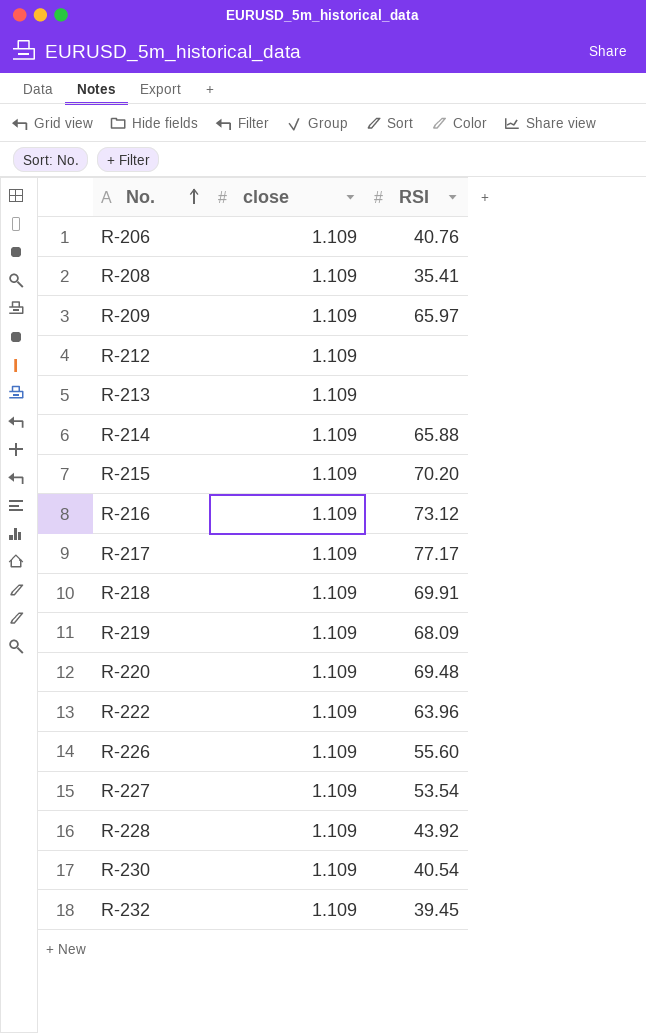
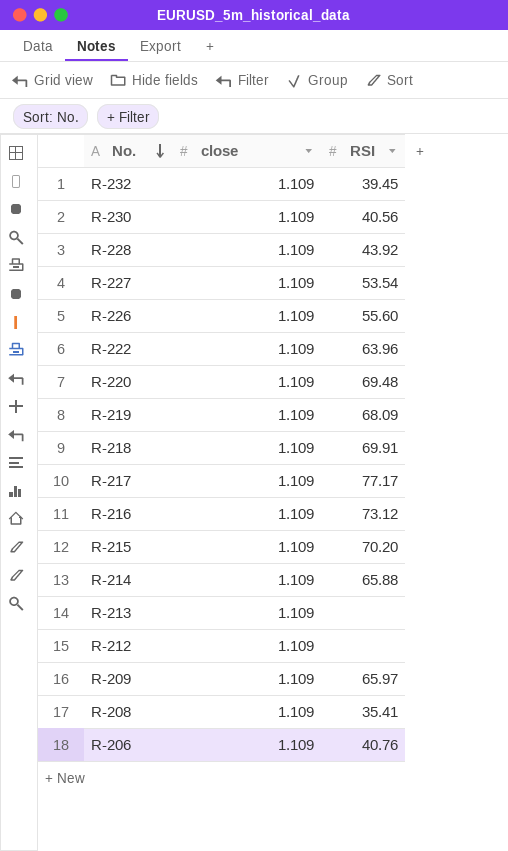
row order: No. ascending -> No. descending
R-230 | RSI: 40.54 -> 40.56

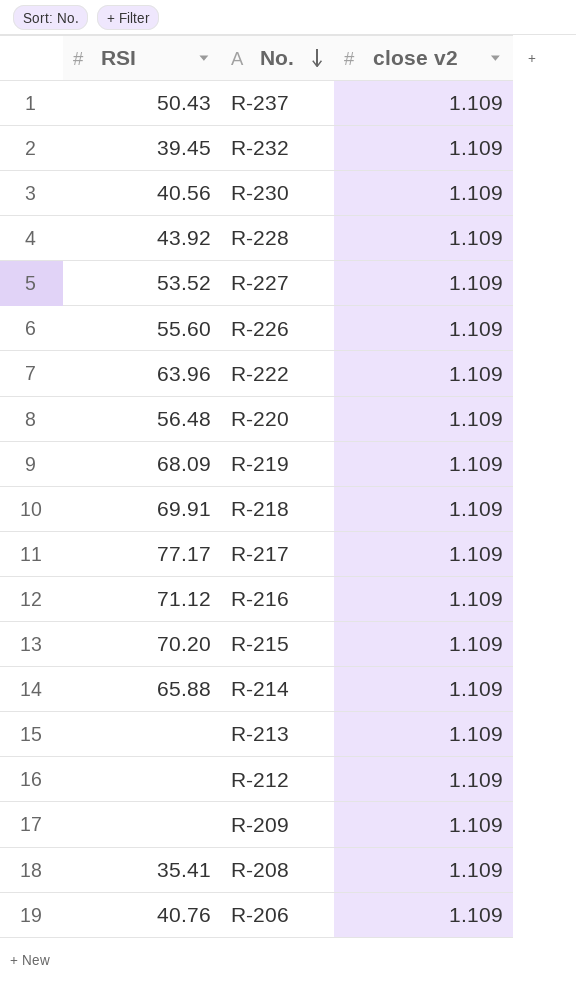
column RSI | position: 3 -> 1
column name: close -> close v2
row R-237: none -> 50.43 | 1.109
R-227 | RSI: 53.54 -> 53.52
R-220 | RSI: 69.48 -> 56.48
R-216 | RSI: 73.12 -> 71.12
R-209 | RSI: 65.97 -> none

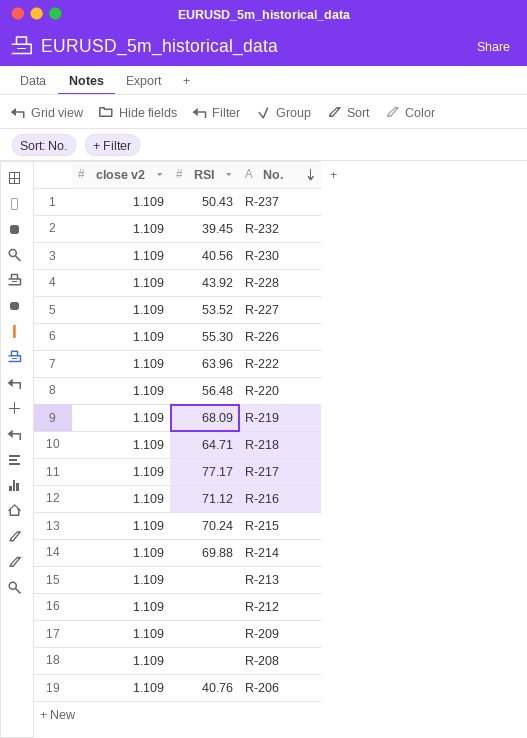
column close v2 | position: 3 -> 1
R-226 | RSI: 55.60 -> 55.30
R-218 | RSI: 69.91 -> 64.71
R-215 | RSI: 70.20 -> 70.24
R-214 | RSI: 65.88 -> 69.88
R-208 | RSI: 35.41 -> none

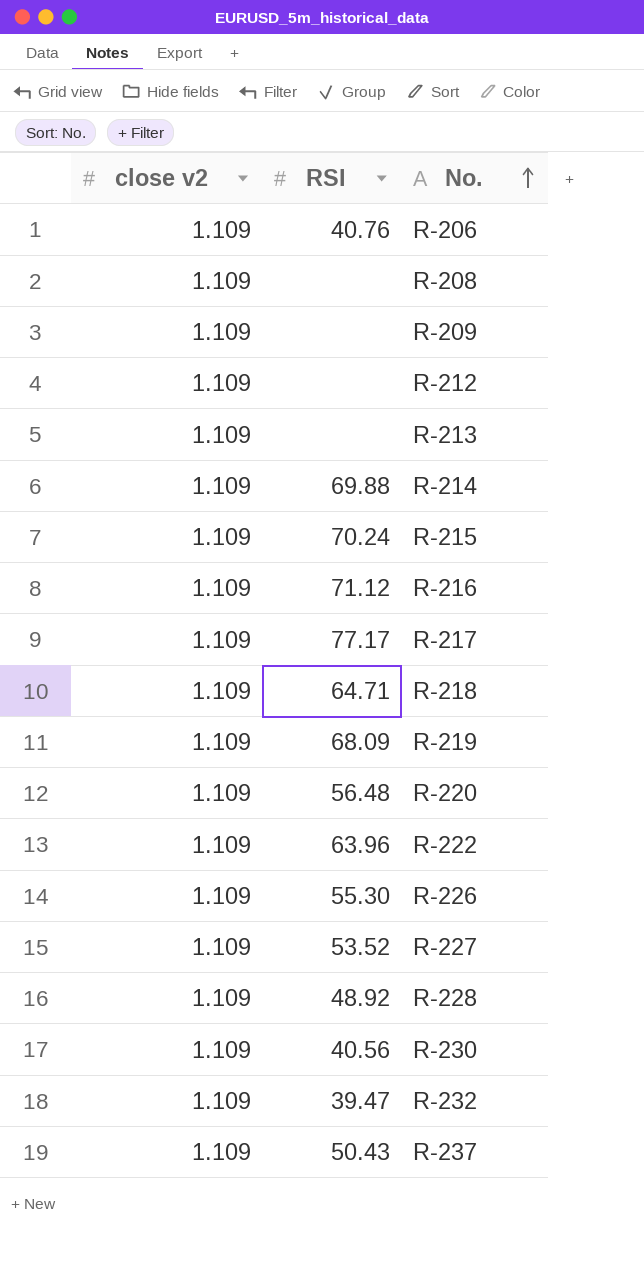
row order: No. descending -> No. ascending
R-228 | RSI: 43.92 -> 48.92
R-232 | RSI: 39.45 -> 39.47

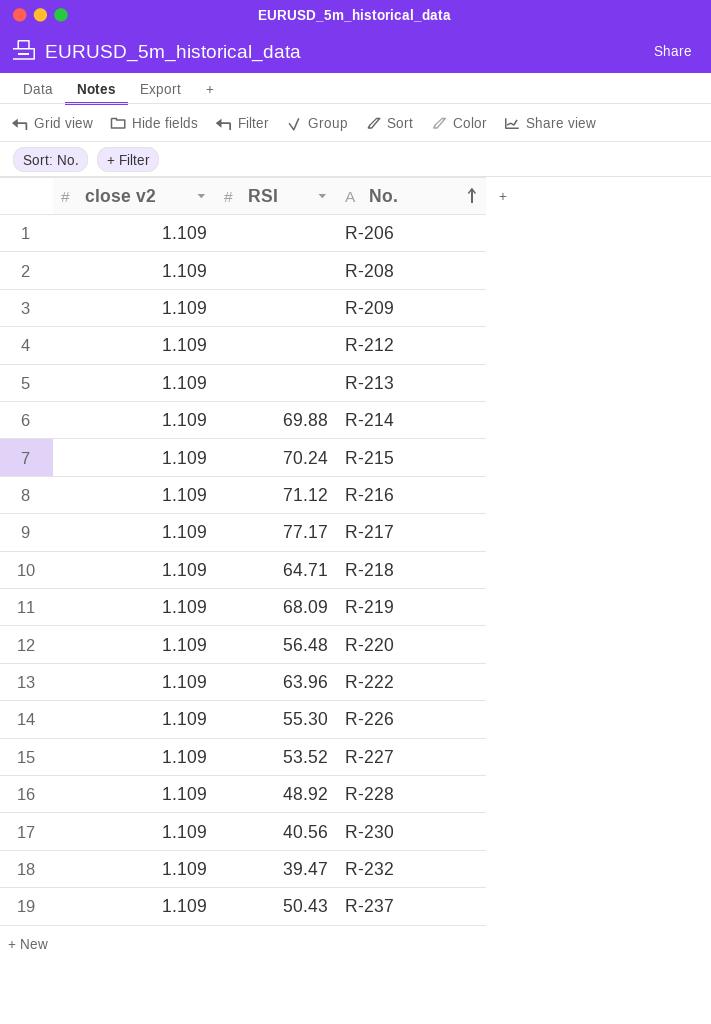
R-206 | RSI: 40.76 -> none

